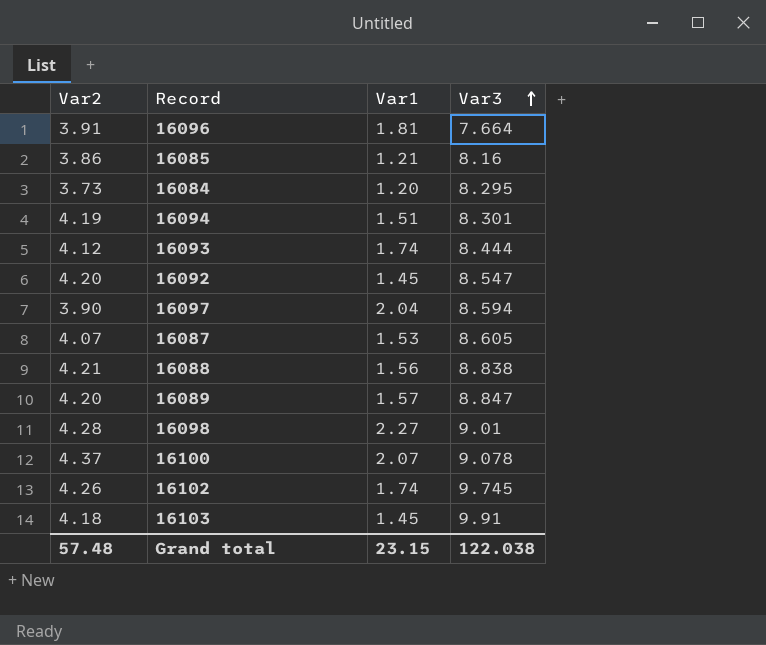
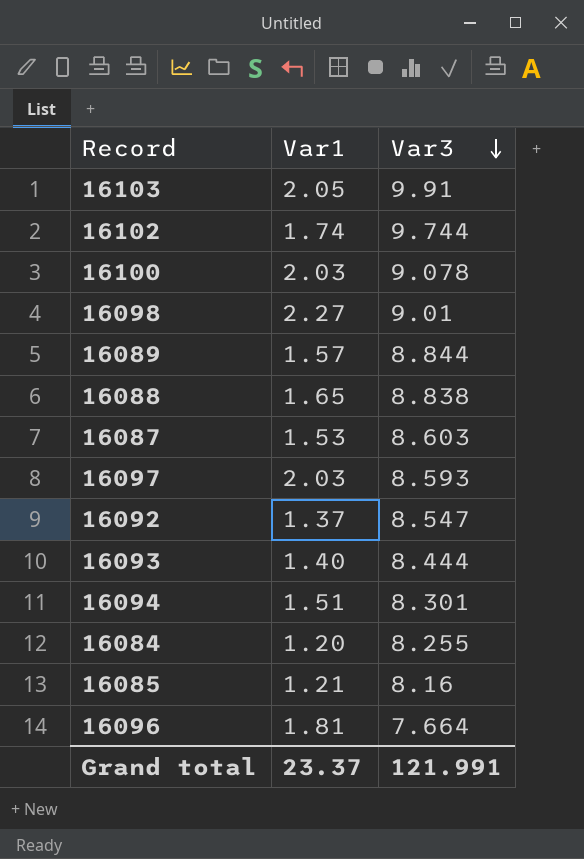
row order: Var3 ascending -> Var3 descending
column Var2 | position: 1 -> none
16103 | Var1: 1.45 -> 2.05
16102 | Var3: 9.745 -> 9.744
16100 | Var1: 2.07 -> 2.03
16089 | Var3: 8.847 -> 8.844
16088 | Var1: 1.56 -> 1.65
16087 | Var3: 8.605 -> 8.603
16097 | Var1: 2.04 -> 2.03
16097 | Var3: 8.594 -> 8.593
16092 | Var1: 1.45 -> 1.37
16093 | Var1: 1.74 -> 1.40
16084 | Var3: 8.295 -> 8.255
Grand total | Var1: 23.15 -> 23.37
Grand total | Var3: 122.038 -> 121.991

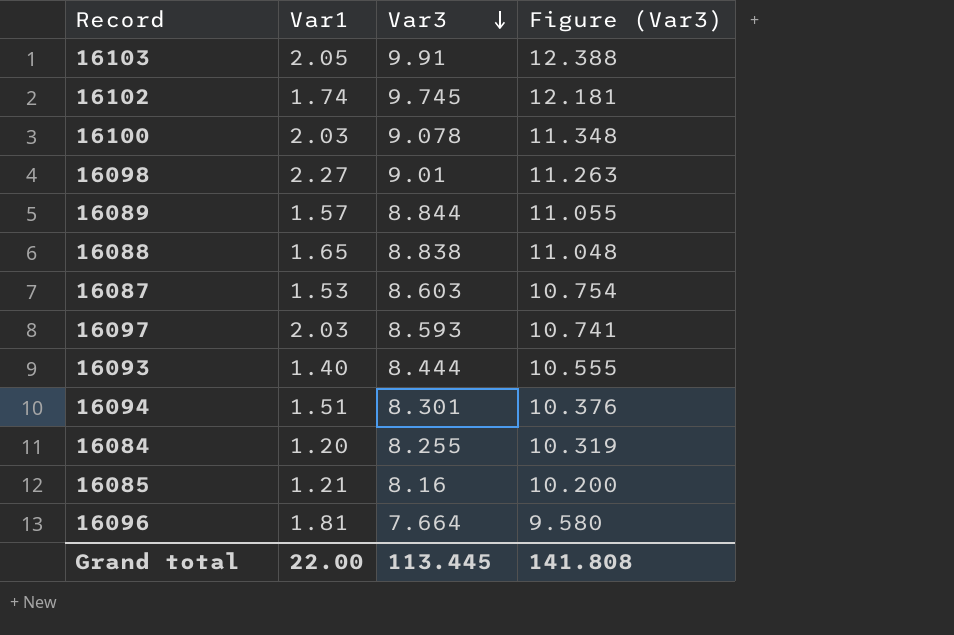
column Figure (Var3) | formula: none -> [Var3] * 1.25
row 16092: 1.37 | 8.547 -> none
16102 | Var3: 9.744 -> 9.745
Grand total | Var1: 23.37 -> 22.00
Grand total | Var3: 121.991 -> 113.445

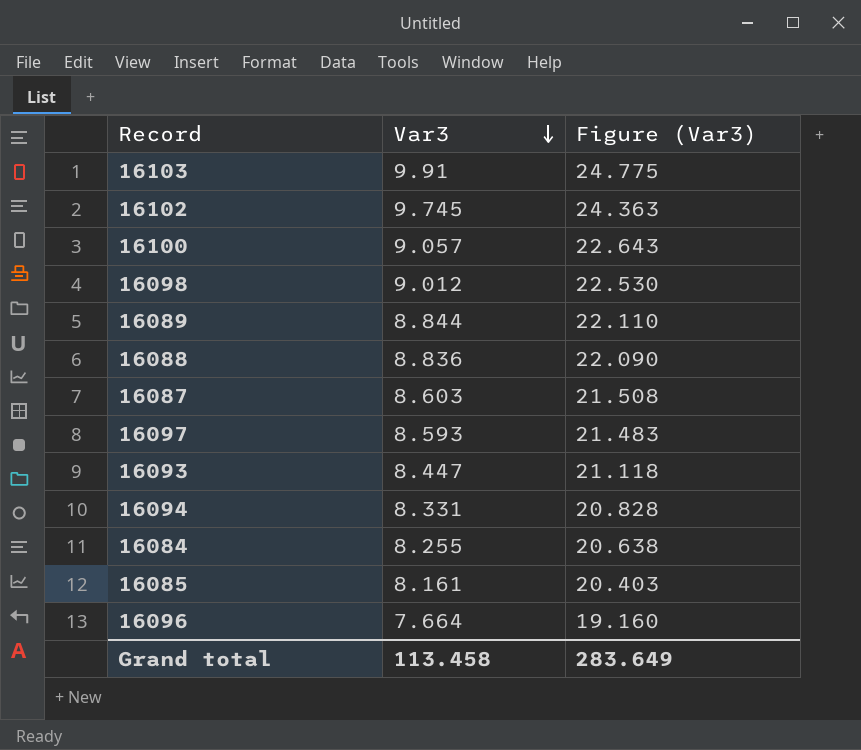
column Var1 | position: 2 -> none
column Figure (Var3) | formula: [Var3] * 1.25 -> [Var3] * 2.5
16100 | Var3: 9.078 -> 9.057
16098 | Var3: 9.01 -> 9.012
16088 | Var3: 8.838 -> 8.836
16093 | Var3: 8.444 -> 8.447
16094 | Var3: 8.301 -> 8.331
16085 | Var3: 8.16 -> 8.161
Grand total | Var3: 113.445 -> 113.458
Grand total | Figure (Var3): 141.808 -> 283.649

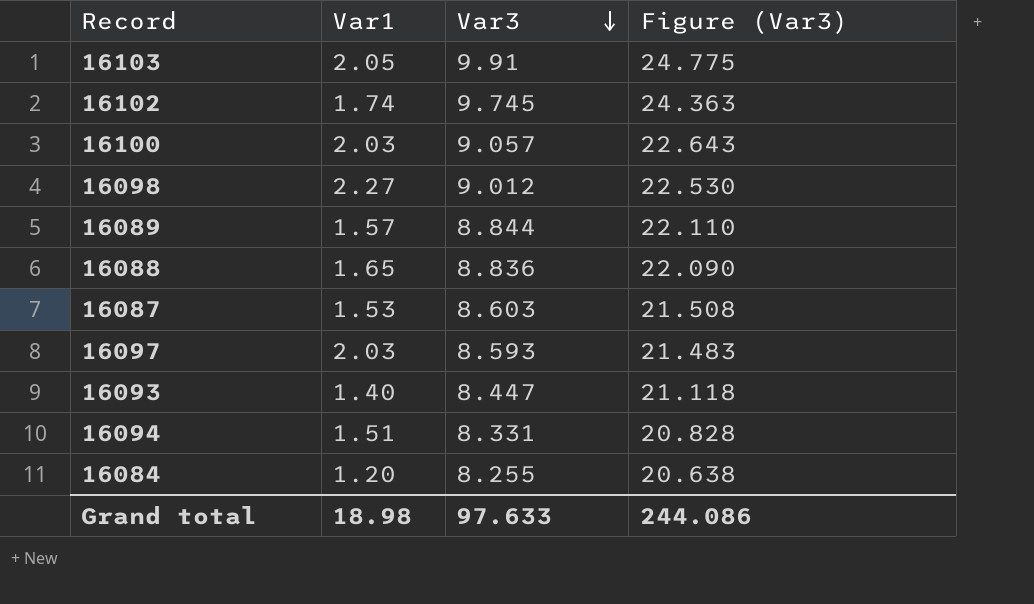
column Var1 | position: none -> 2
row 16085: 8.161 | 20.403 -> none
row 16096: 7.664 | 19.160 -> none
Grand total | Var3: 113.458 -> 97.633
Grand total | Figure (Var3): 283.649 -> 244.086

